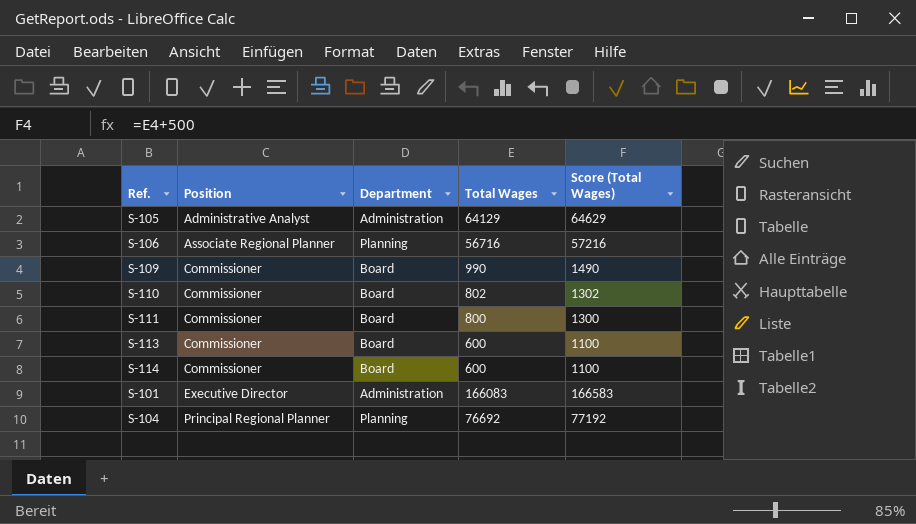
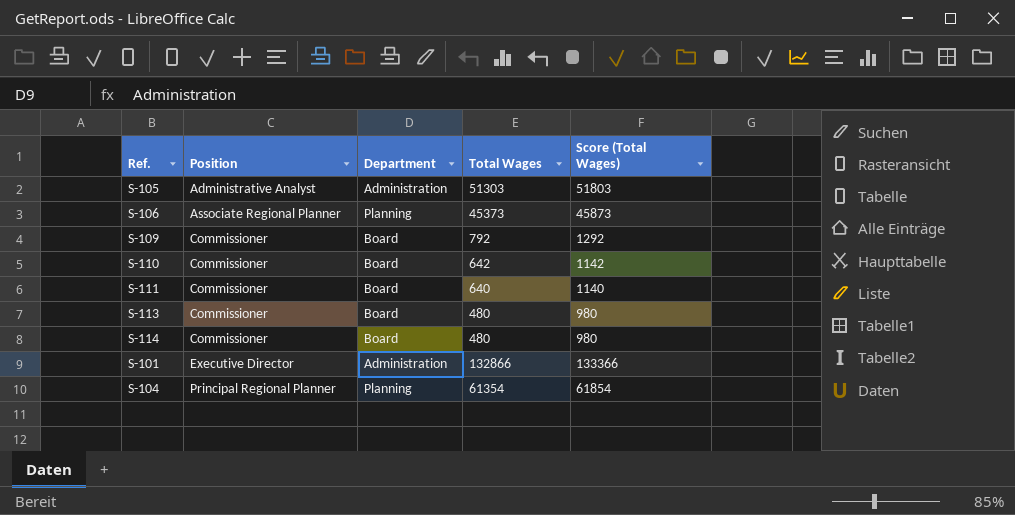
S-105 | Total Wages: 64129 -> 51303
S-105 | Score (Total Wages): 64629 -> 51803
S-106 | Total Wages: 56716 -> 45373
S-106 | Score (Total Wages): 57216 -> 45873
S-109 | Total Wages: 990 -> 792
S-109 | Score (Total Wages): 1490 -> 1292
S-110 | Total Wages: 802 -> 642
S-110 | Score (Total Wages): 1302 -> 1142
S-111 | Total Wages: 800 -> 640
S-111 | Score (Total Wages): 1300 -> 1140
S-113 | Total Wages: 600 -> 480
S-113 | Score (Total Wages): 1100 -> 980
S-114 | Total Wages: 600 -> 480
S-114 | Score (Total Wages): 1100 -> 980
S-101 | Total Wages: 166083 -> 132866
S-101 | Score (Total Wages): 166583 -> 133366
S-104 | Total Wages: 76692 -> 61354
S-104 | Score (Total Wages): 77192 -> 61854

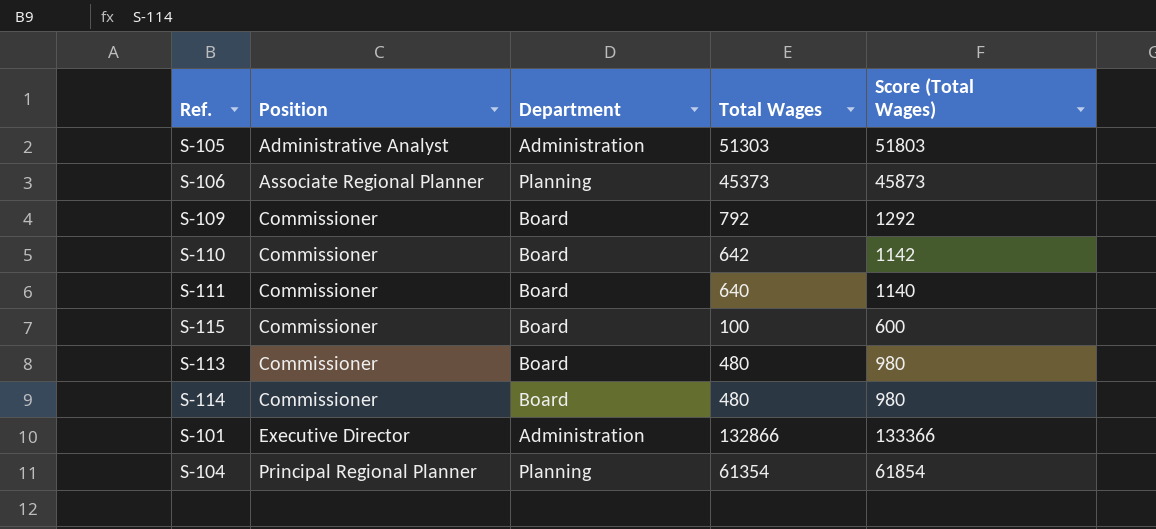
row S-115: none -> Commissioner | Board | 100 | 600

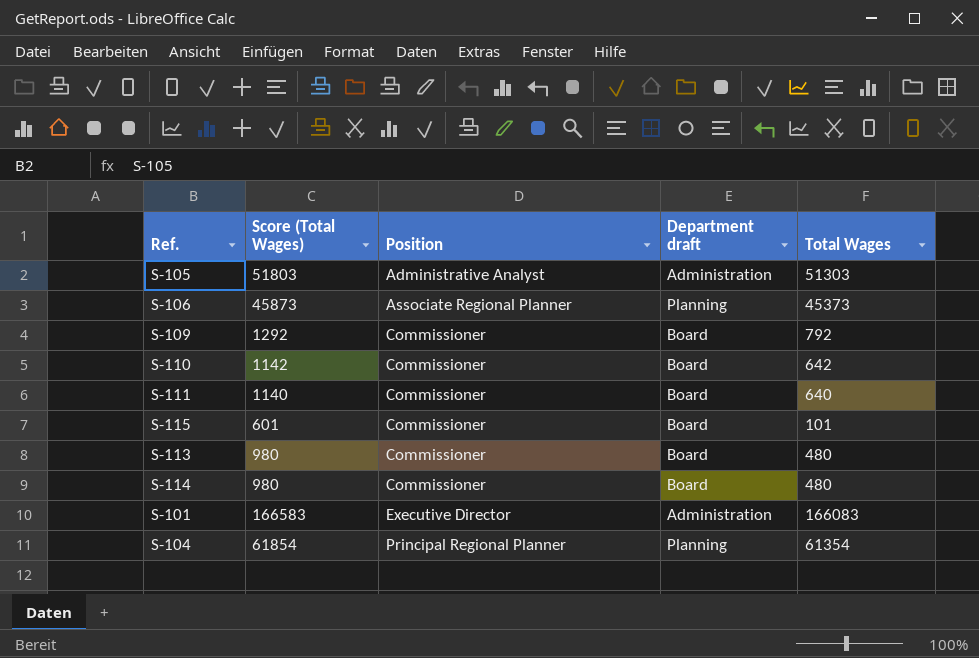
column Score (Total Wages) | position: 5 -> 2
column name: Department -> Department draft
S-115 | Score (Total Wages): 600 -> 601
S-115 | Total Wages: 100 -> 101
S-101 | Score (Total Wages): 133366 -> 166583
S-101 | Total Wages: 132866 -> 166083

